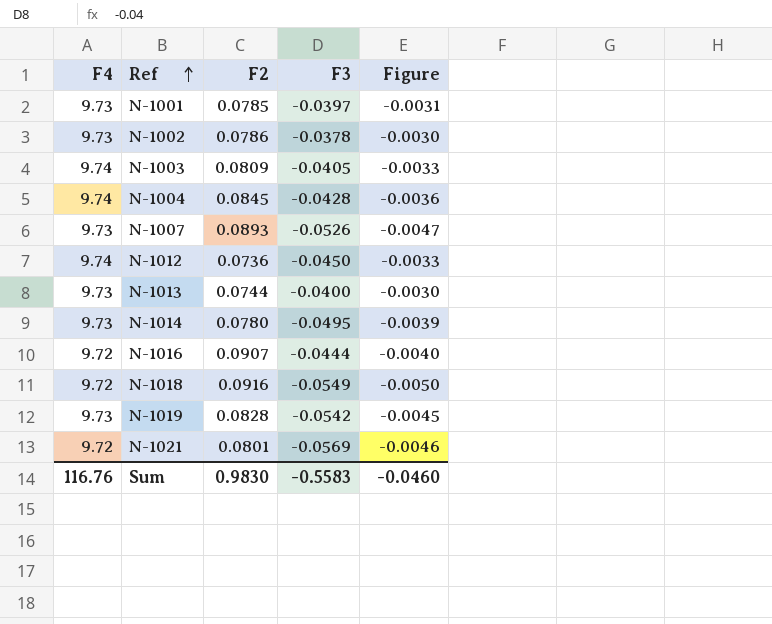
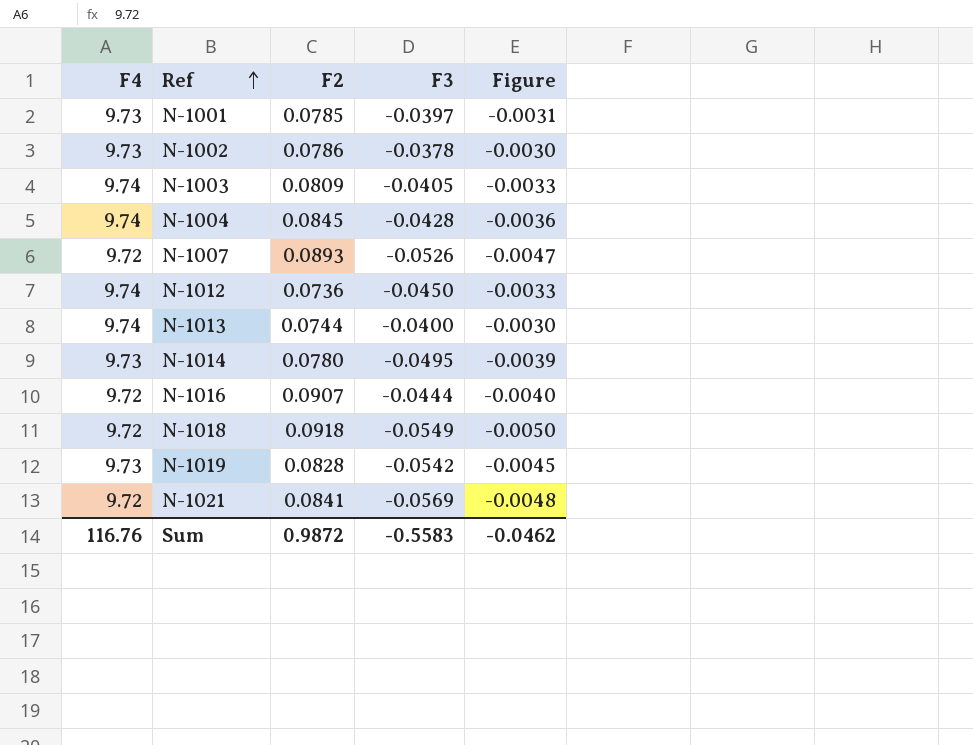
N-1007 | F4: 9.73 -> 9.72
N-1013 | F4: 9.73 -> 9.74
N-1018 | F2: 0.0916 -> 0.0918
N-1021 | F2: 0.0801 -> 0.0841
N-1021 | Figure: -0.0046 -> -0.0048
Sum | F2: 0.9830 -> 0.9872
Sum | Figure: -0.0460 -> -0.0462

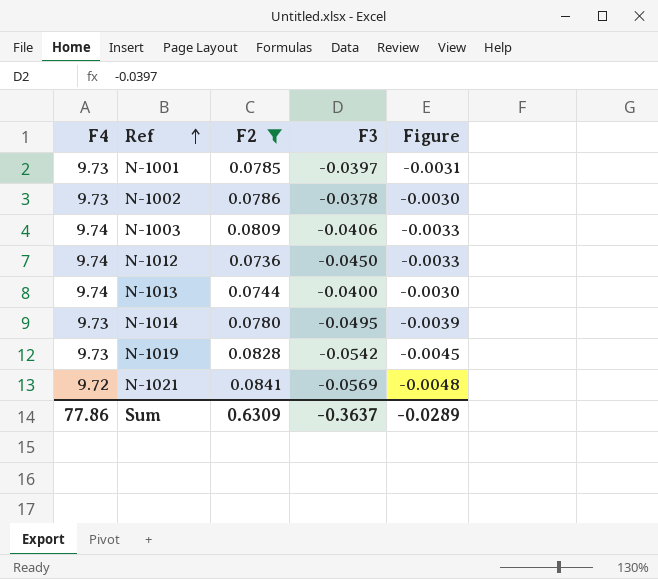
filter: none -> F2 <= 0.0841
N-1003 | F3: -0.0405 -> -0.0406
Sum | F4: 116.76 -> 77.86
Sum | F2: 0.9872 -> 0.6309
Sum | F3: -0.5583 -> -0.3637
Sum | Figure: -0.0462 -> -0.0289

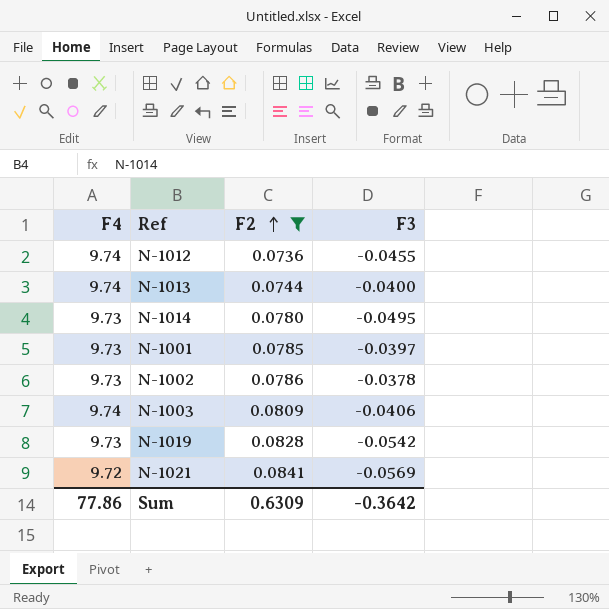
row order: Ref ascending -> F2 ascending
column Figure | formula: [F2] * [F3] -> none
N-1012 | F3: -0.0450 -> -0.0455
Sum | F3: -0.3637 -> -0.3642

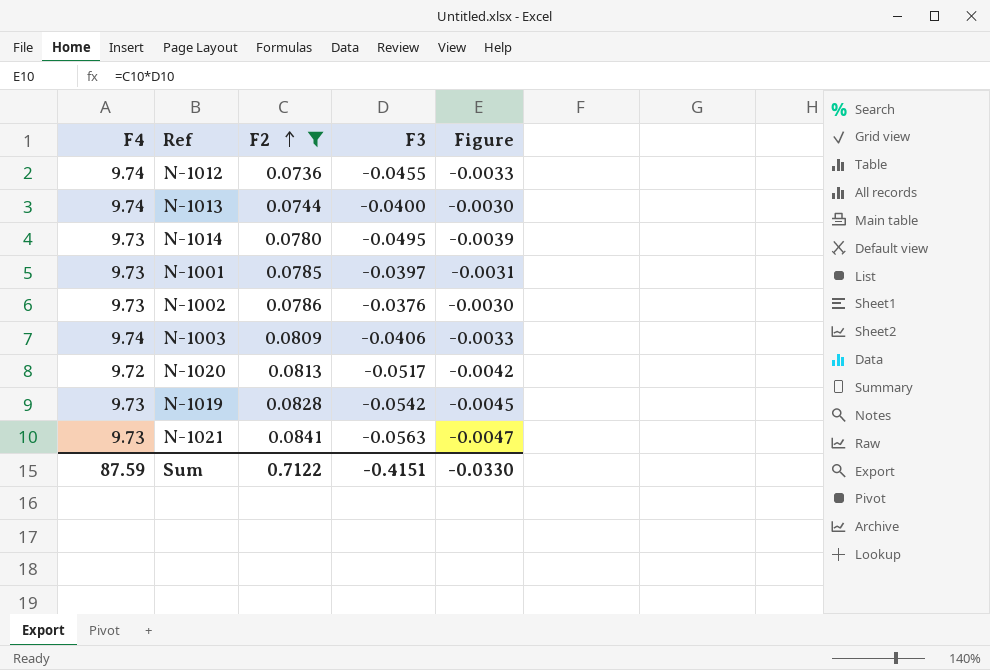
column Figure | formula: none -> [F2] * [F3]
N-1002 | F3: -0.0378 -> -0.0376
row N-1020: none -> 9.72 | 0.0813 | -0.0517 | -0.0042
N-1021 | F4: 9.72 -> 9.73
N-1021 | F3: -0.0569 -> -0.0563
Sum | F4: 77.86 -> 87.59
Sum | F2: 0.6309 -> 0.7122
Sum | F3: -0.3642 -> -0.4151

